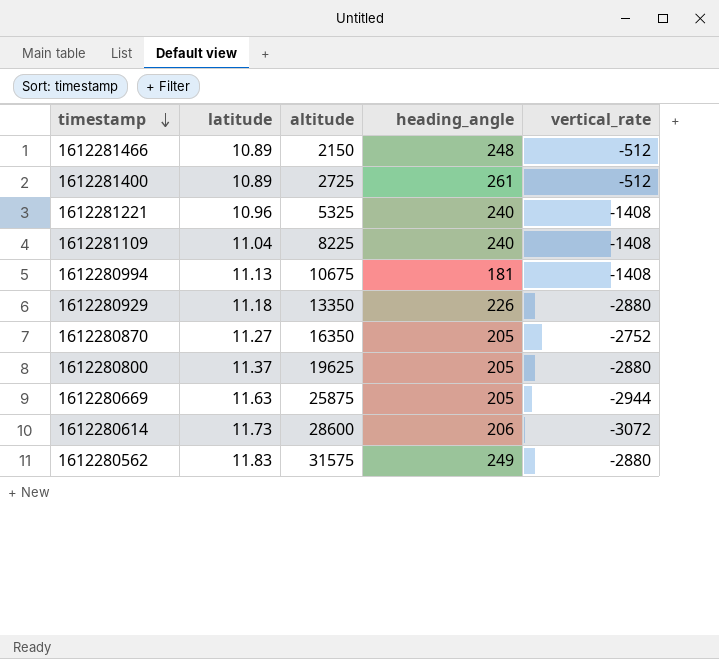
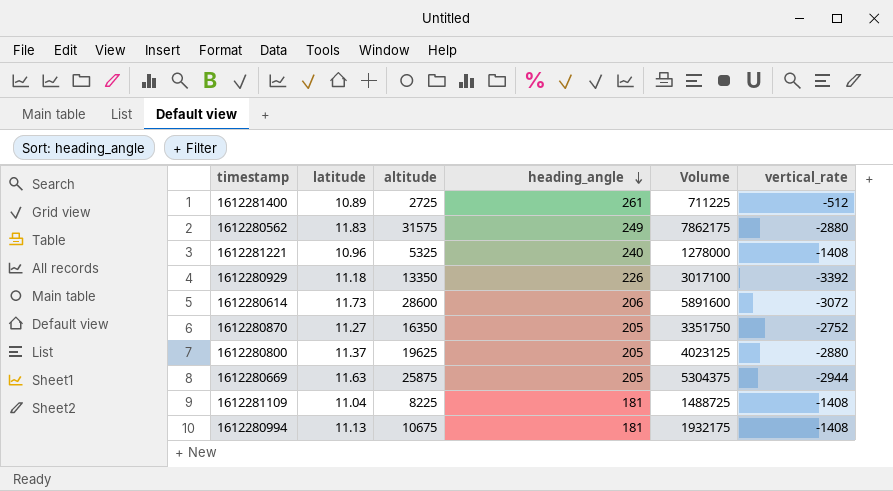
row order: timestamp descending -> heading_angle descending
column Volume | formula: none -> [altitude] * [heading_angle]
row 1612281466: 10.89 | 2150 | 248 | -512 -> none
1612280929 | vertical_rate: -2880 -> -3392
1612281109 | heading_angle: 240 -> 181

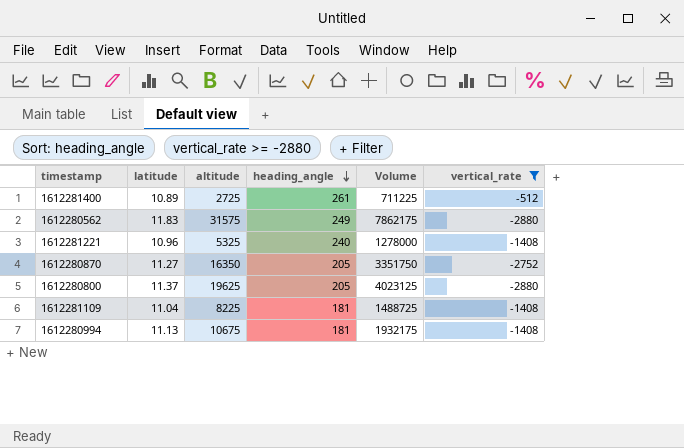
filter: none -> vertical_rate >= -2880

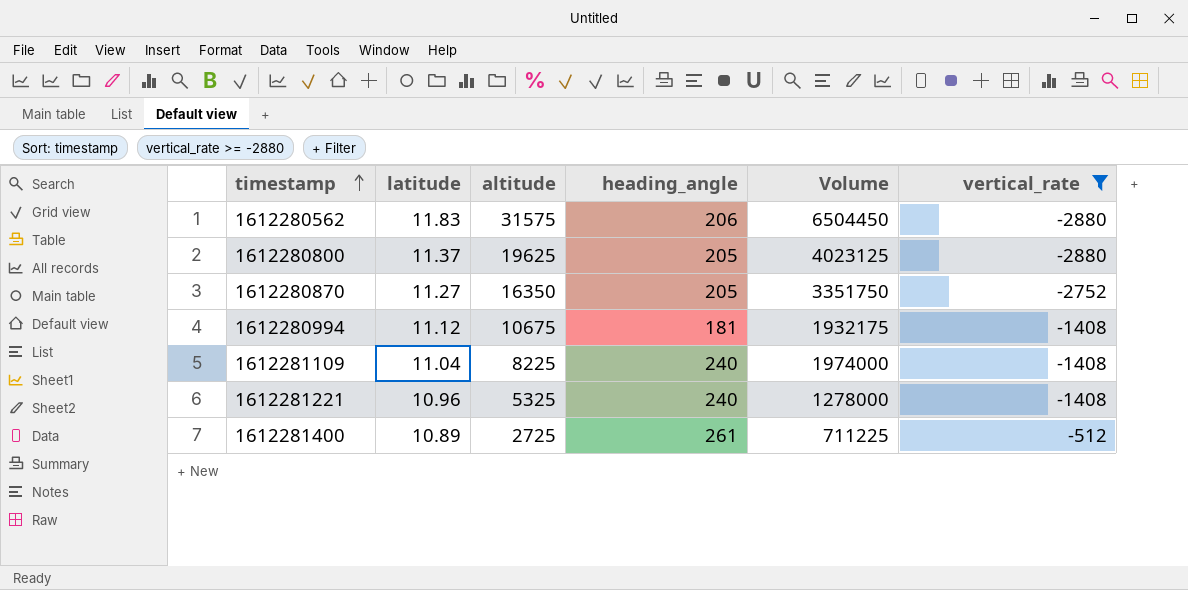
row order: heading_angle descending -> timestamp ascending
1612280562 | heading_angle: 249 -> 206
1612280562 | Volume: 7862175 -> 6504450
1612280994 | latitude: 11.13 -> 11.12
1612281109 | heading_angle: 181 -> 240
1612281109 | Volume: 1488725 -> 1974000

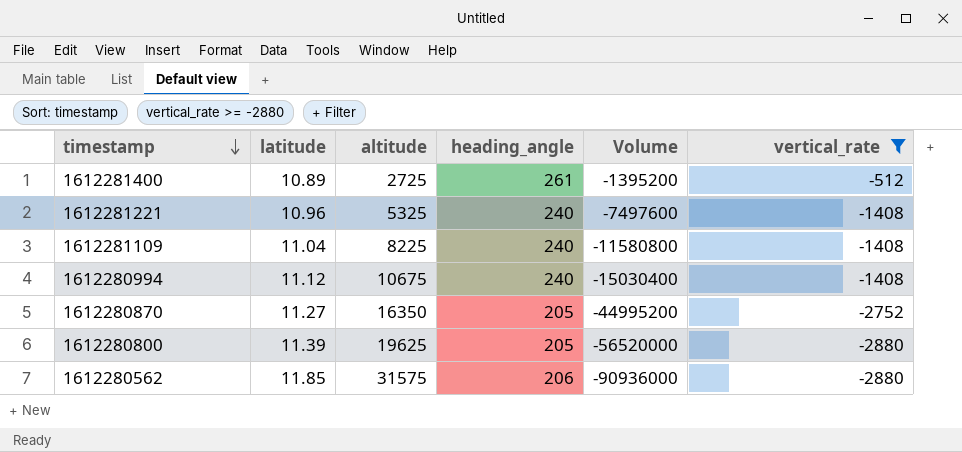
row order: timestamp ascending -> timestamp descending
column Volume | formula: [altitude] * [heading_angle] -> [altitude] * [vertical_rate]
1612280994 | heading_angle: 181 -> 240
1612280800 | latitude: 11.37 -> 11.39
1612280562 | latitude: 11.83 -> 11.85

